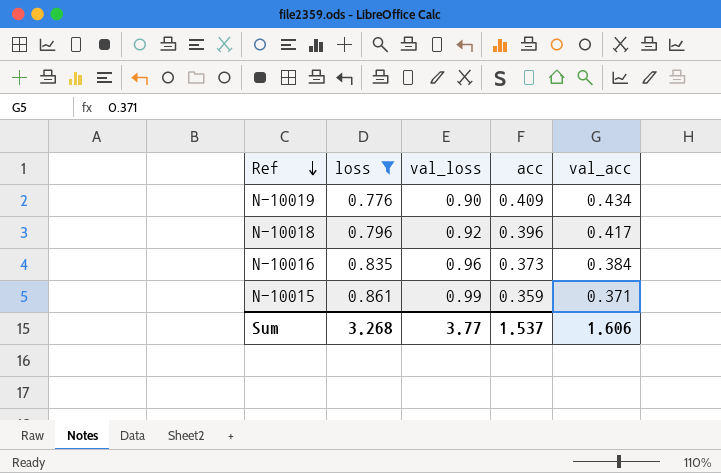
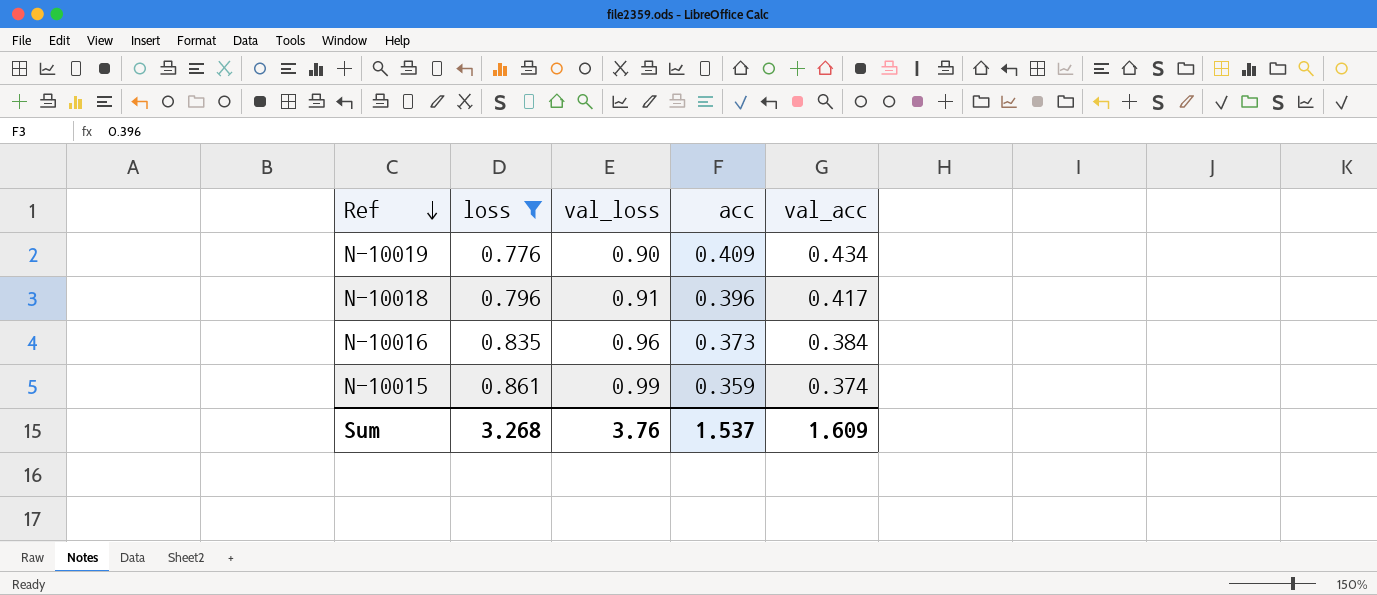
N-10018 | val_loss: 0.92 -> 0.91
N-10015 | val_acc: 0.371 -> 0.374
Sum | val_loss: 3.77 -> 3.76
Sum | val_acc: 1.606 -> 1.609

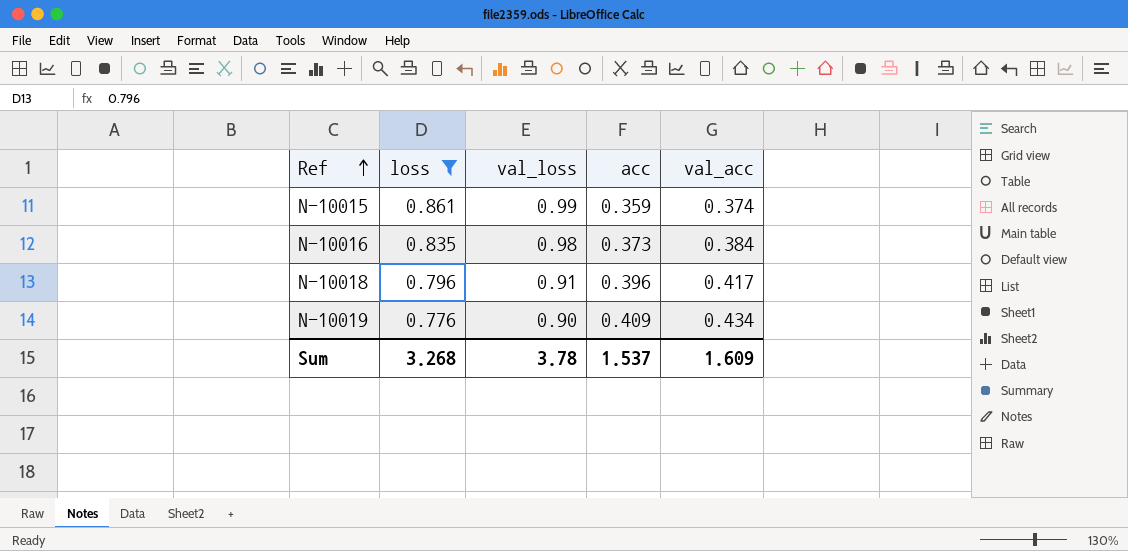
row order: Ref descending -> Ref ascending
N-10016 | val_loss: 0.96 -> 0.98
Sum | val_loss: 3.76 -> 3.78

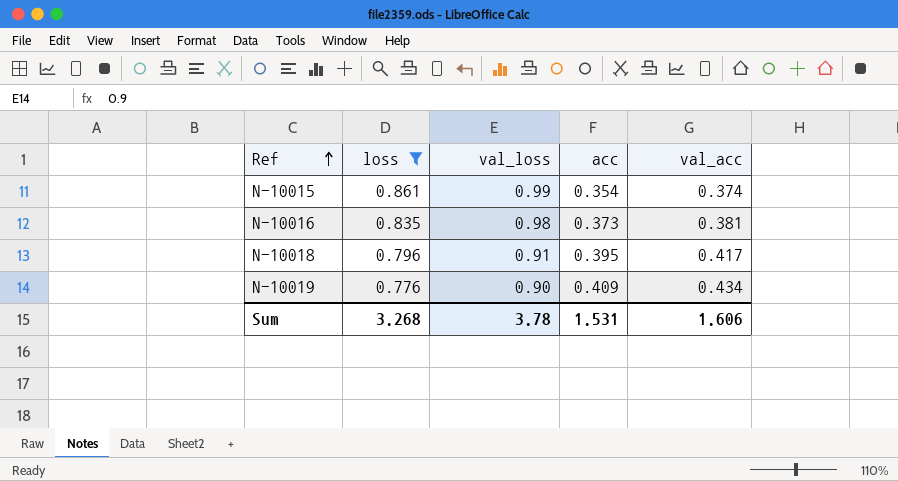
N-10015 | acc: 0.359 -> 0.354
N-10016 | val_acc: 0.384 -> 0.381
N-10018 | acc: 0.396 -> 0.395
Sum | acc: 1.537 -> 1.531
Sum | val_acc: 1.609 -> 1.606

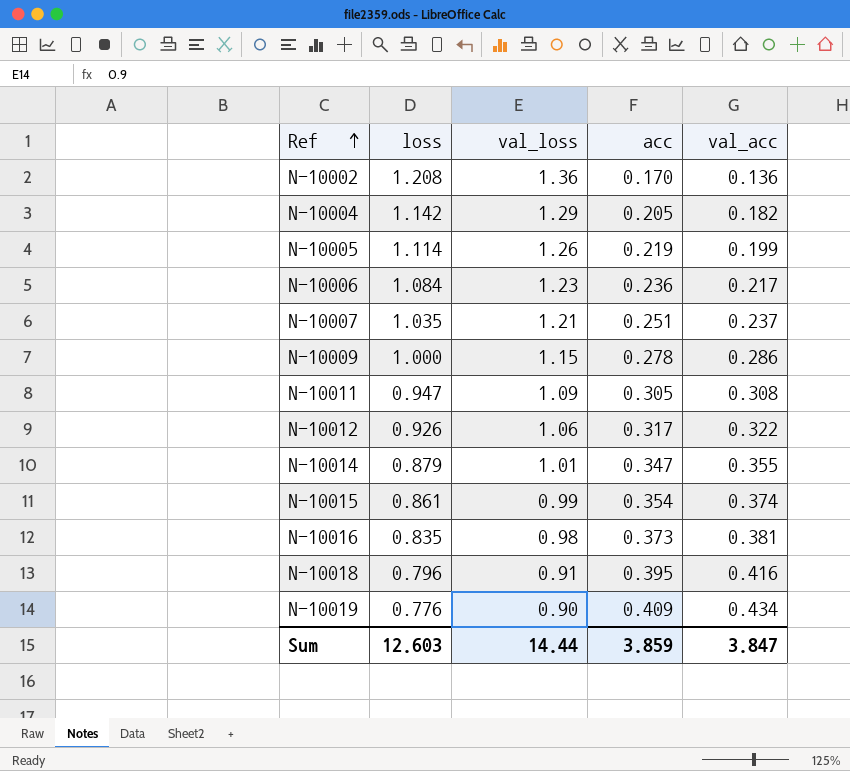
filter: loss <= 0.861 -> none
N-10018 | val_acc: 0.417 -> 0.416
Sum | loss: 3.268 -> 12.603
Sum | val_loss: 3.78 -> 14.44
Sum | acc: 1.531 -> 3.859
Sum | val_acc: 1.606 -> 3.847

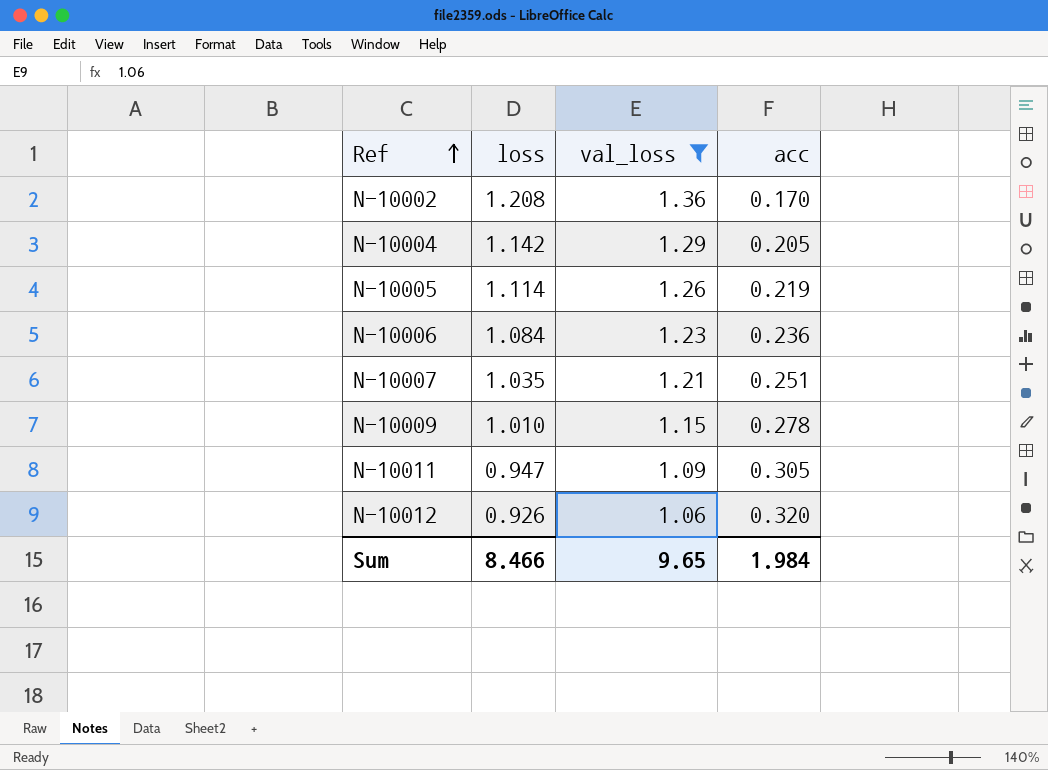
filter: none -> val_loss >= 1.06
column val_acc | position: 5 -> none
N-10009 | loss: 1.000 -> 1.010
N-10012 | acc: 0.317 -> 0.320
Sum | loss: 12.603 -> 8.466
Sum | val_loss: 14.44 -> 9.65
Sum | acc: 3.859 -> 1.984

